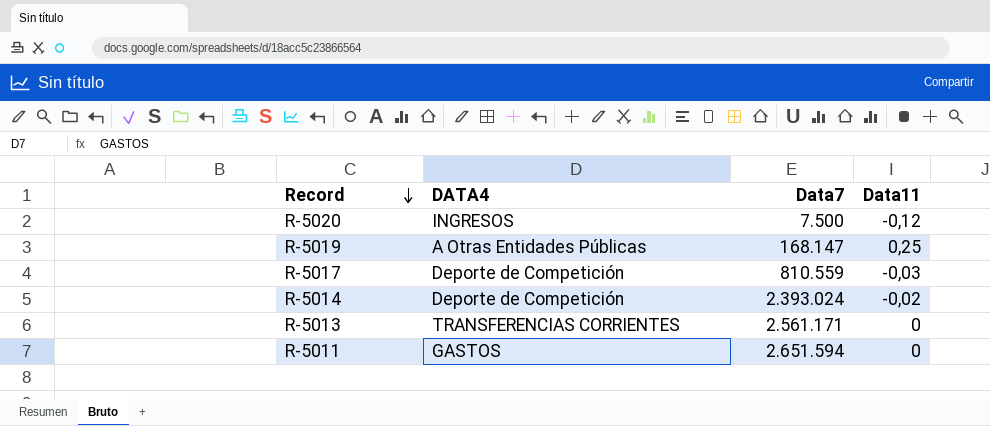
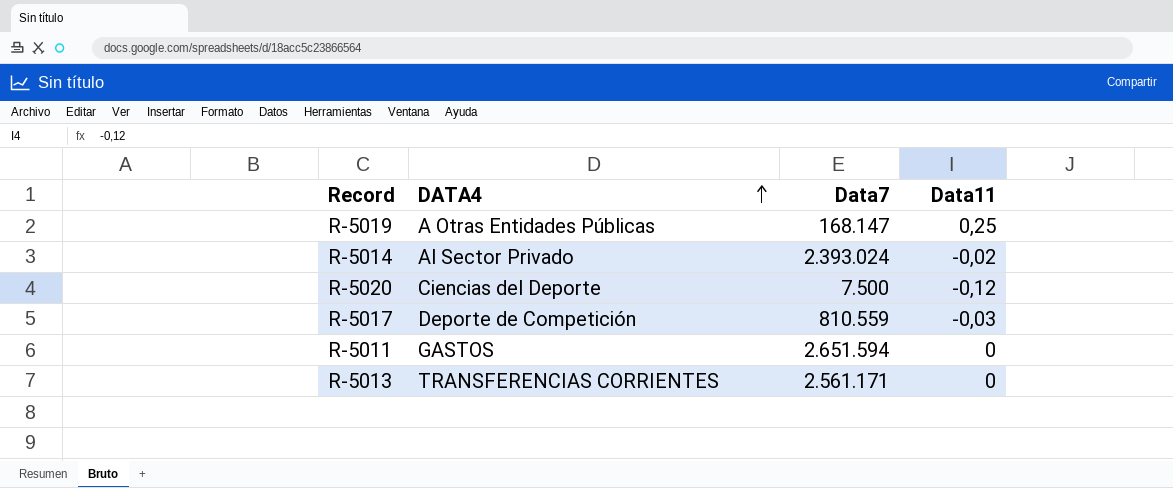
row order: Record descending -> DATA4 ascending
R-5014 | DATA4: Deporte de Competición -> Al Sector Privado
R-5020 | DATA4: INGRESOS -> Ciencias del Deporte

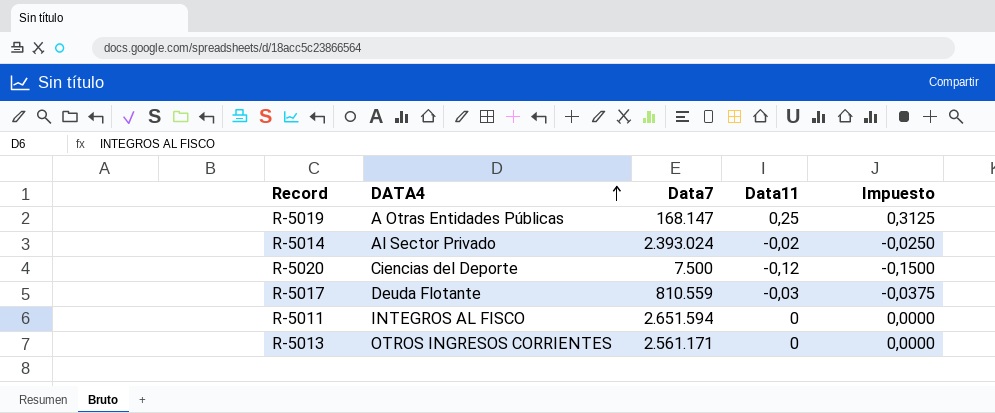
column Impuesto | formula: none -> [Data11] * 1,25
R-5017 | DATA4: Deporte de Competición -> Deuda Flotante
R-5011 | DATA4: GASTOS -> INTEGROS AL FISCO
R-5013 | DATA4: TRANSFERENCIAS CORRIENTES -> OTROS INGRESOS CORRIENTES

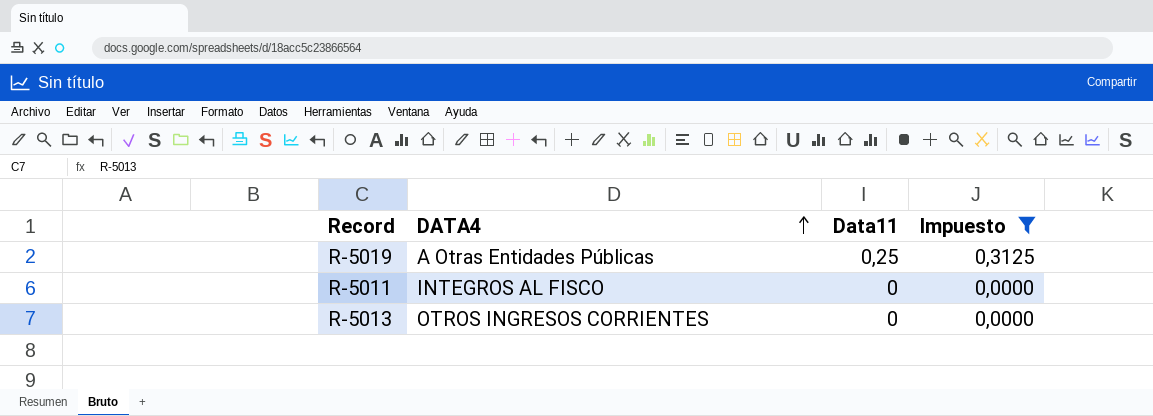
filter: none -> Impuesto >= 0,0000
column Data7 | position: 3 -> none

